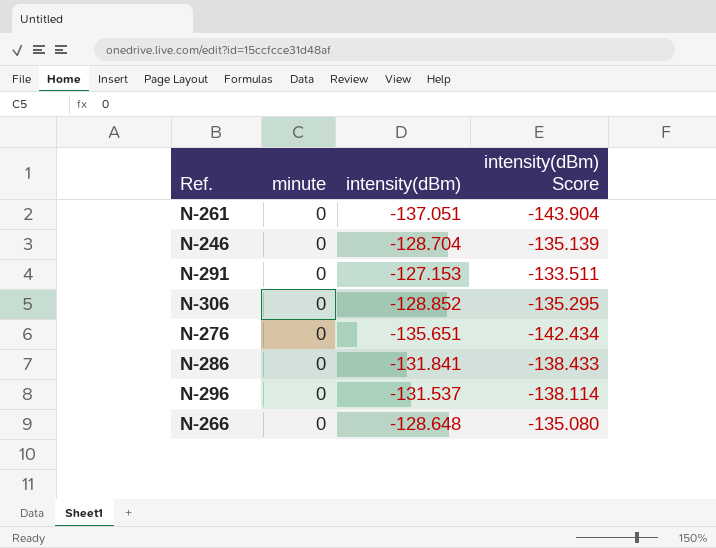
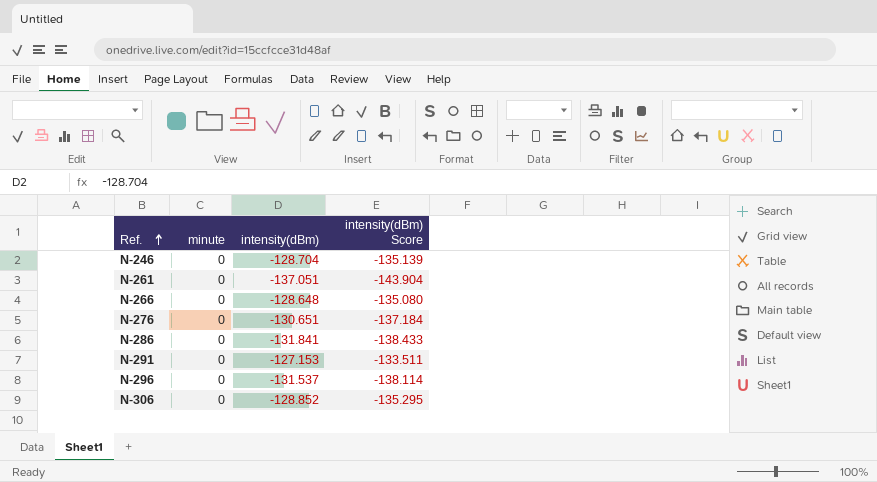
row order: none -> Ref. ascending
N-276 | intensity(dBm): -135.651 -> -130.651
N-276 | intensity(dBm) Score: -142.434 -> -137.184

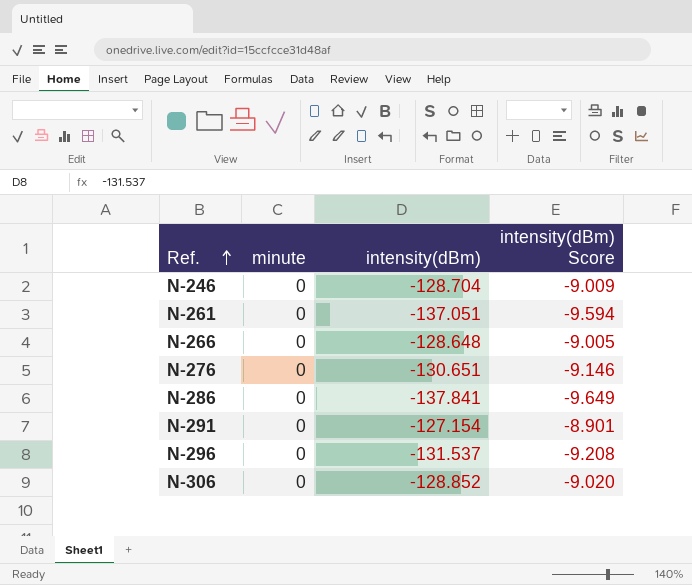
column intensity(dBm) Score | formula: [intensity(dBm)] * 1.05 -> [intensity(dBm)] * 0.07
N-286 | intensity(dBm): -131.841 -> -137.841
N-291 | intensity(dBm): -127.153 -> -127.154

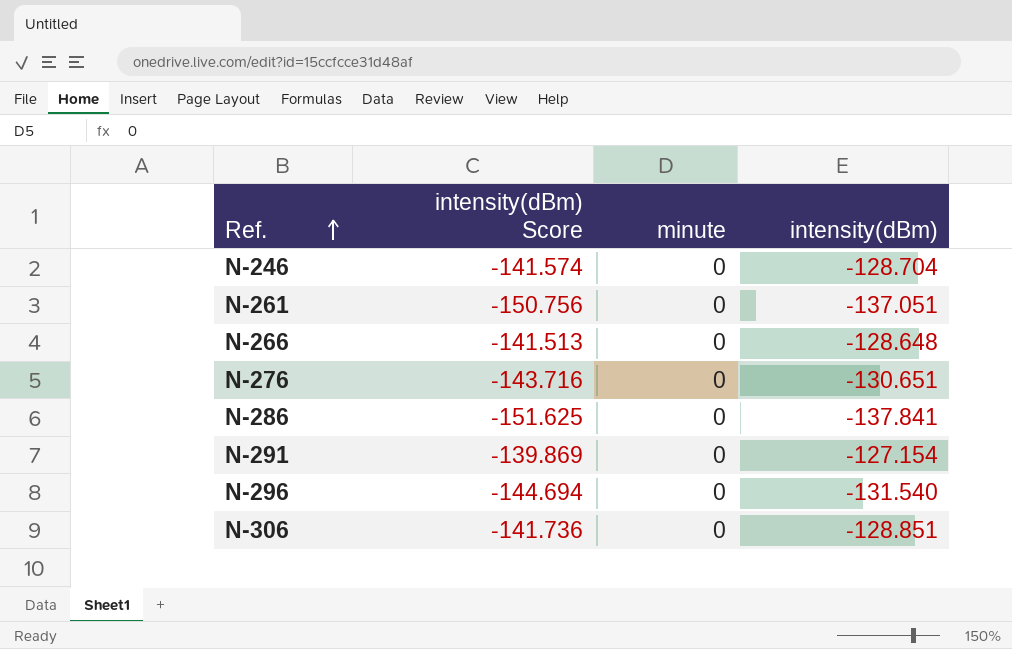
column intensity(dBm) Score | formula: [intensity(dBm)] * 0.07 -> [intensity(dBm)] * 1.1
column intensity(dBm) Score | position: 4 -> 2
N-296 | intensity(dBm): -131.537 -> -131.540
N-306 | intensity(dBm): -128.852 -> -128.851

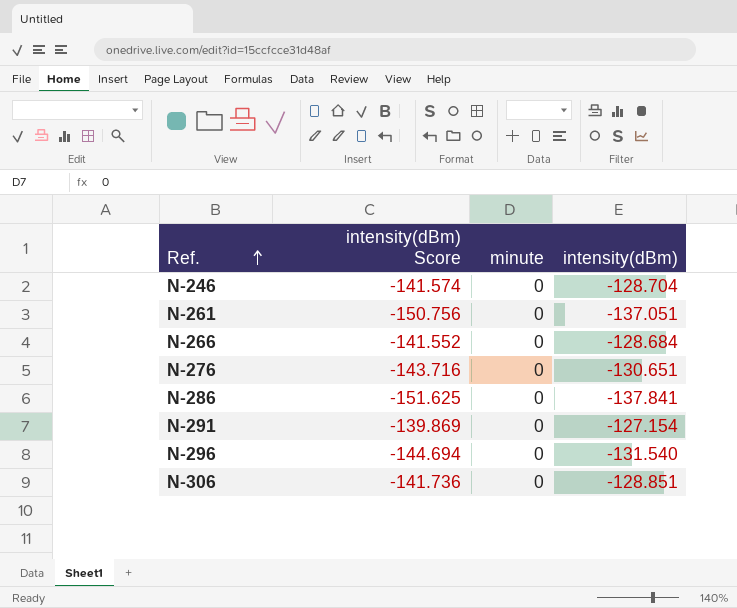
N-266 | intensity(dBm) Score: -141.513 -> -141.552
N-266 | intensity(dBm): -128.648 -> -128.684

